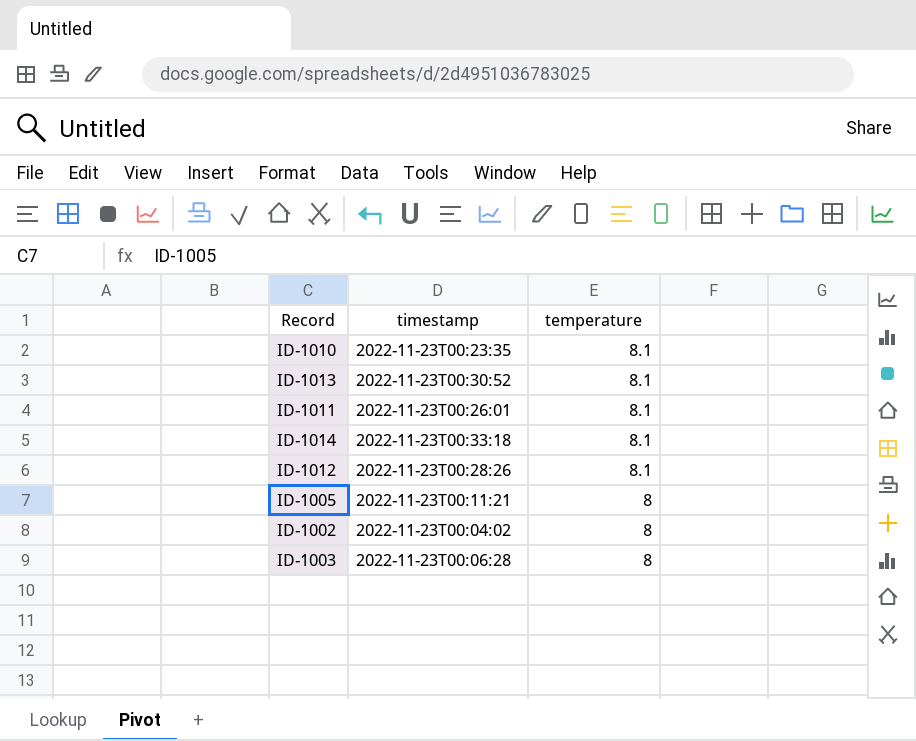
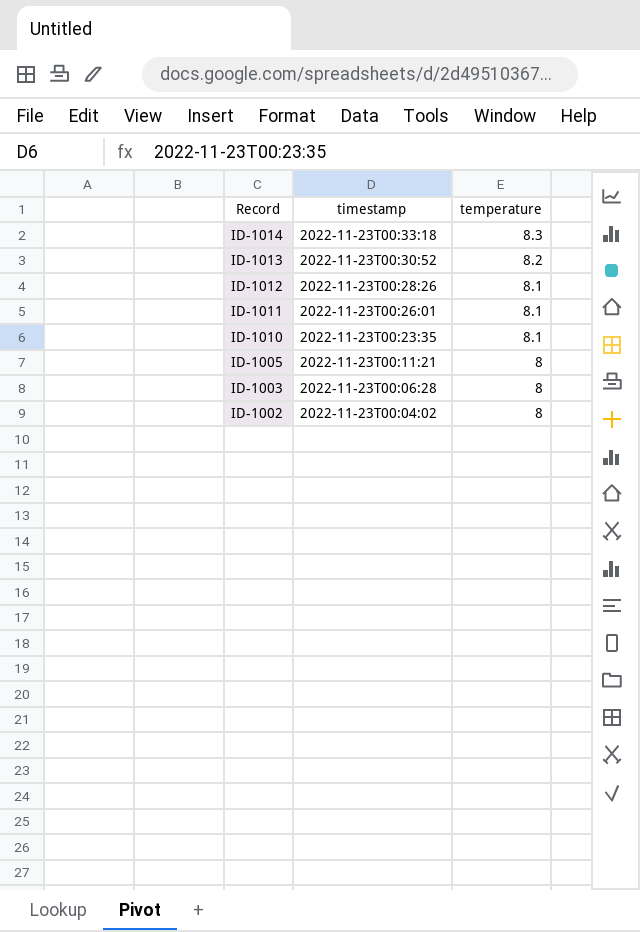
row order: temperature descending -> Record descending
ID-1014 | temperature: 8.1 -> 8.3
ID-1013 | temperature: 8.1 -> 8.2

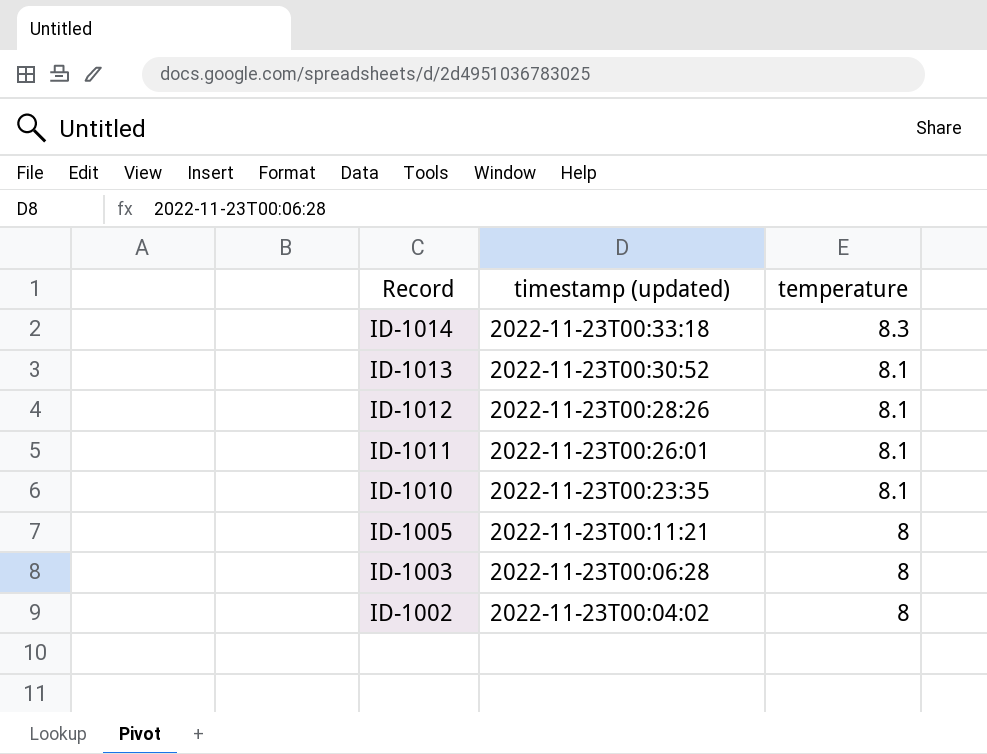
column name: timestamp -> timestamp (updated)
ID-1013 | temperature: 8.2 -> 8.1

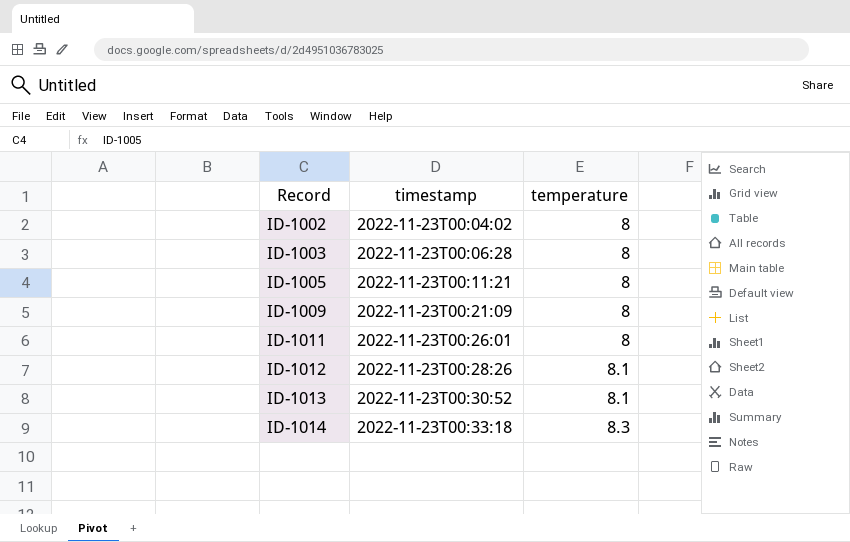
row order: Record descending -> Record ascending
column name: timestamp (updated) -> timestamp
row ID-1010: 2022-11-23T00:23:35 | 8.1 -> none
row ID-1009: none -> 2022-11-23T00:21:09 | 8
ID-1011 | temperature: 8.1 -> 8

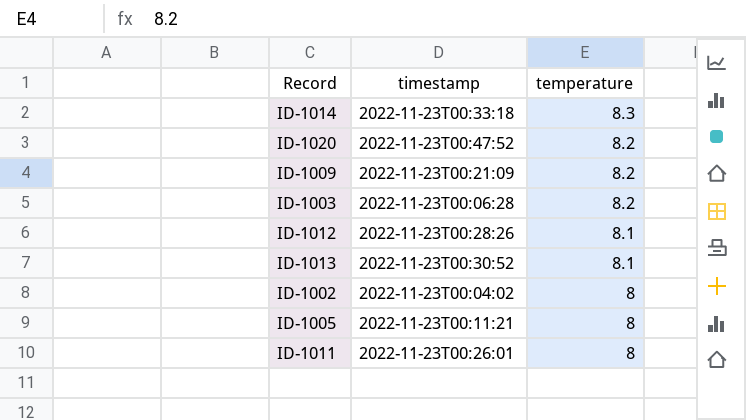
row order: Record ascending -> temperature descending
row ID-1020: none -> 2022-11-23T00:47:52 | 8.2
ID-1009 | temperature: 8 -> 8.2
ID-1003 | temperature: 8 -> 8.2

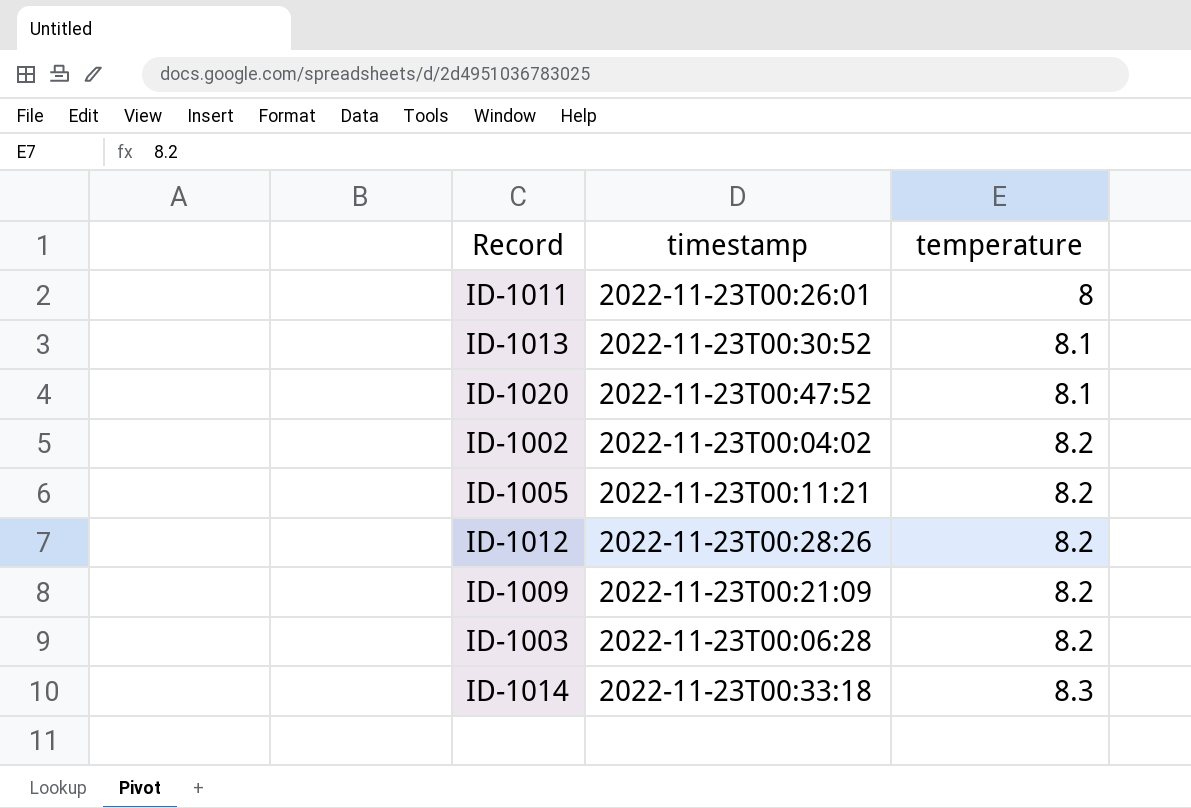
row order: temperature descending -> temperature ascending
ID-1020 | temperature: 8.2 -> 8.1
ID-1002 | temperature: 8 -> 8.2
ID-1005 | temperature: 8 -> 8.2
ID-1012 | temperature: 8.1 -> 8.2

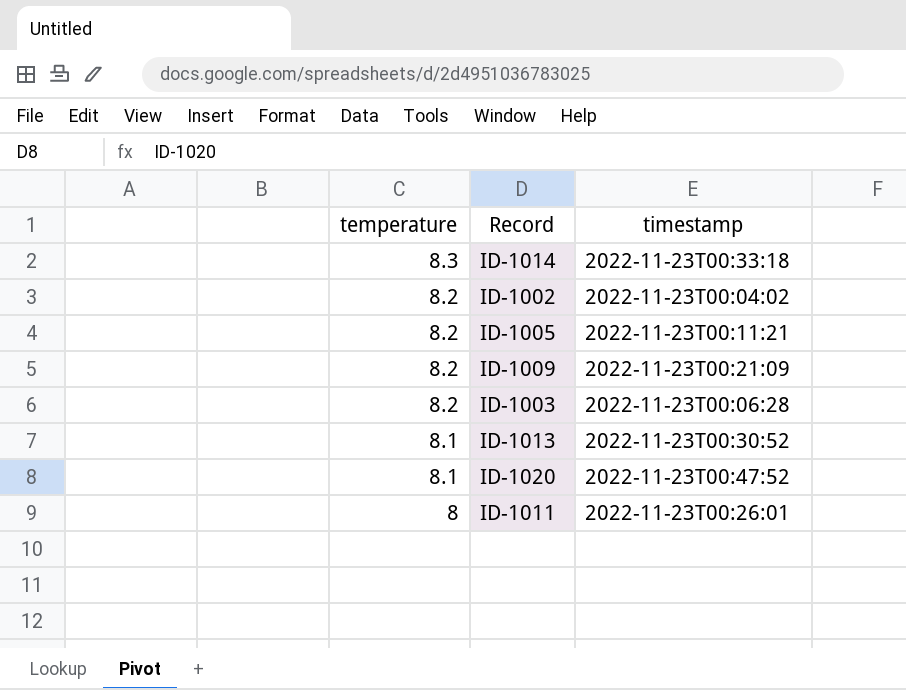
row order: temperature ascending -> temperature descending
column temperature | position: 3 -> 1
row ID-1012: 2022-11-23T00:28:26 | 8.2 -> none

